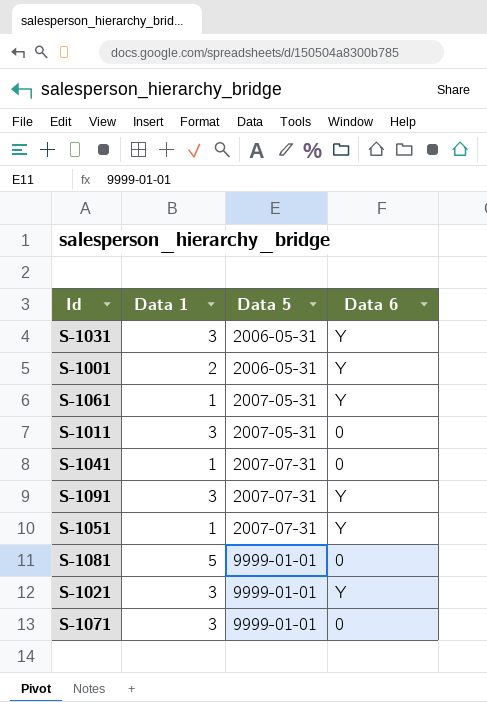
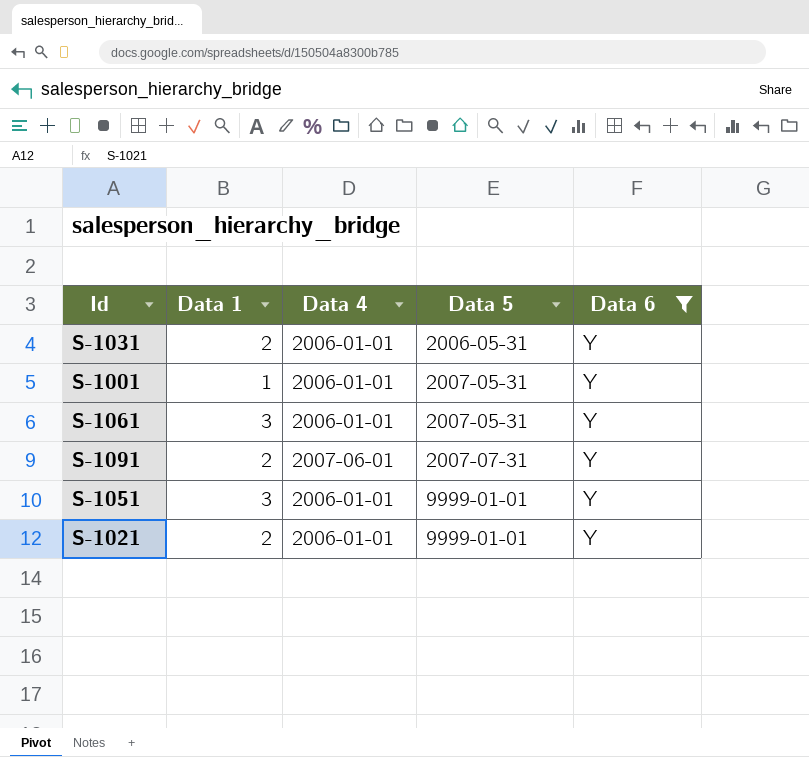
filter: none -> Data 6 = Y
column Data 4 | position: none -> 3
S-1031 | Data 1: 3 -> 2
S-1001 | Data 1: 2 -> 1
S-1001 | Data 5: 2006-05-31 -> 2007-05-31
S-1061 | Data 1: 1 -> 3
S-1091 | Data 1: 3 -> 2
S-1051 | Data 1: 1 -> 3
S-1051 | Data 5: 2007-07-31 -> 9999-01-01
S-1021 | Data 1: 3 -> 2

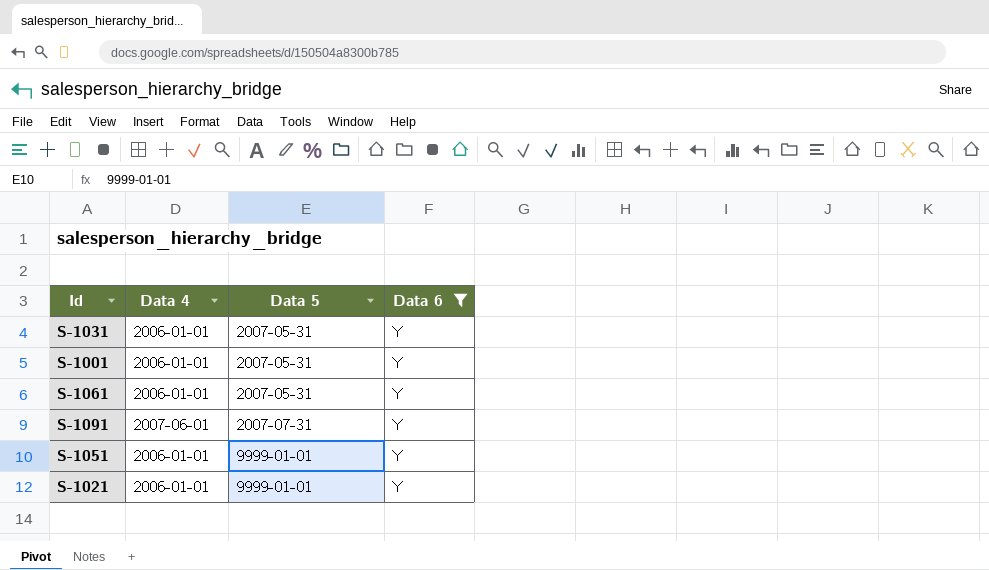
column Data 1 | position: 2 -> none
S-1031 | Data 5: 2006-05-31 -> 2007-05-31

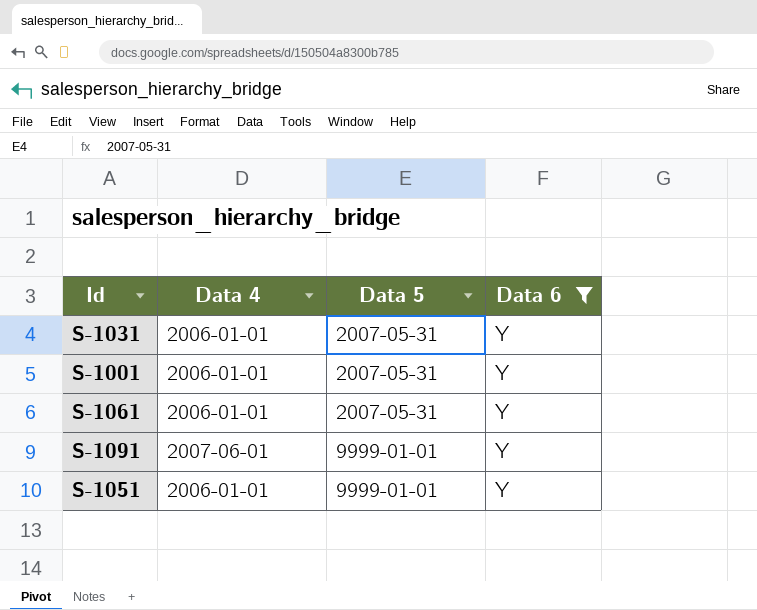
row S-1021: 2006-01-01 | 9999-01-01 | Y -> none
S-1091 | Data 5: 2007-07-31 -> 9999-01-01

